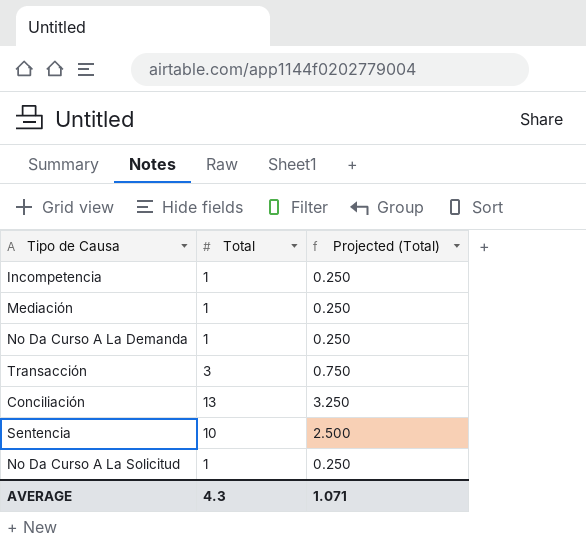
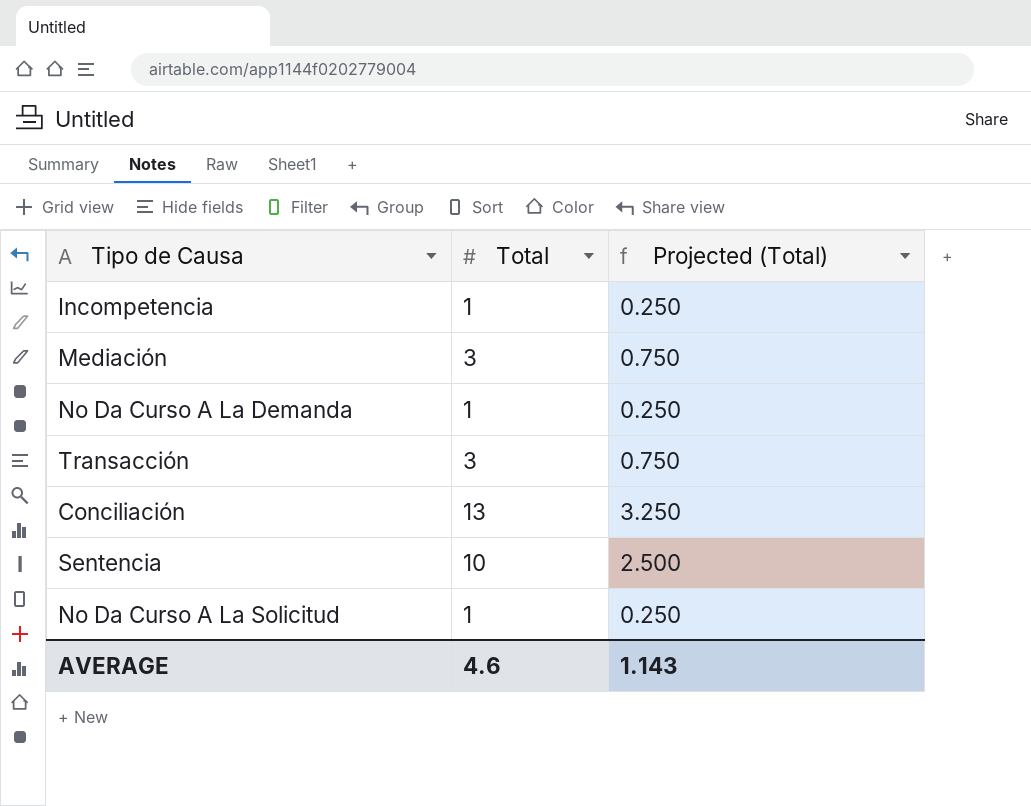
Mediación | Total: 1 -> 3
Mediación | Projected (Total): 0.250 -> 0.750
AVERAGE | Total: 4.3 -> 4.6
AVERAGE | Projected (Total): 1.071 -> 1.143

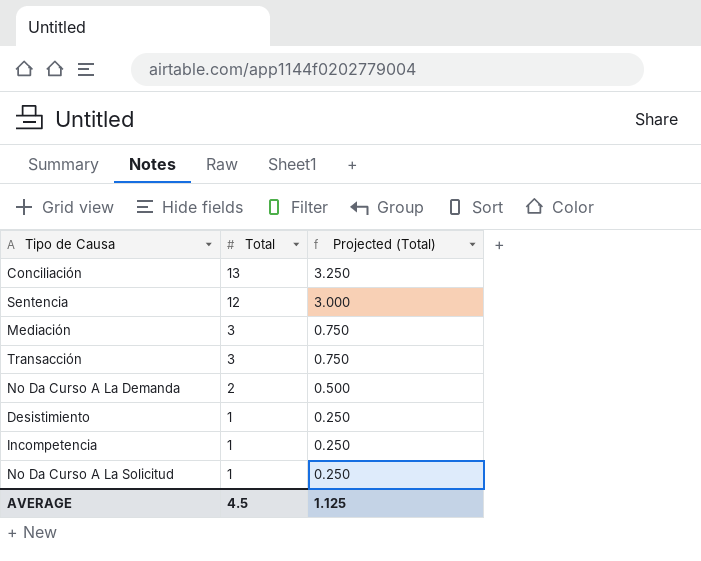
row order: none -> Total descending
Sentencia | Total: 10 -> 12
Sentencia | Projected (Total): 2.500 -> 3.000
No Da Curso A La Demanda | Total: 1 -> 2
No Da Curso A La Demanda | Projected (Total): 0.250 -> 0.500
row Desistimiento: none -> 1 | 0.250
AVERAGE | Total: 4.6 -> 4.5
AVERAGE | Projected (Total): 1.143 -> 1.125

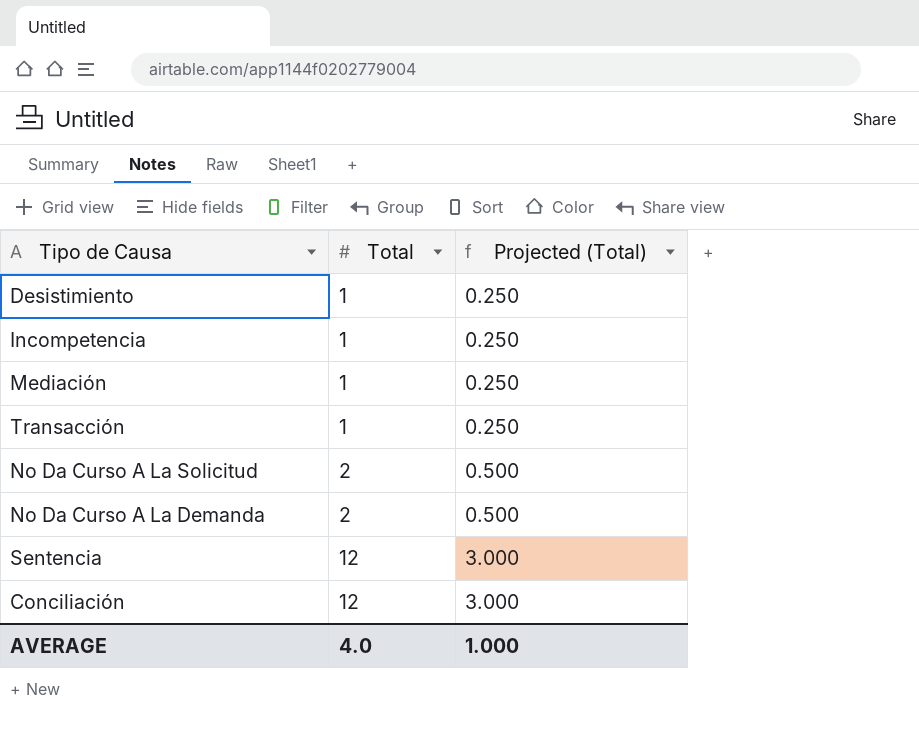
row order: Total descending -> Total ascending
Mediación | Total: 3 -> 1
Mediación | Projected (Total): 0.750 -> 0.250
Transacción | Total: 3 -> 1
Transacción | Projected (Total): 0.750 -> 0.250
No Da Curso A La Solicitud | Total: 1 -> 2
No Da Curso A La Solicitud | Projected (Total): 0.250 -> 0.500
Conciliación | Total: 13 -> 12
Conciliación | Projected (Total): 3.250 -> 3.000
AVERAGE | Total: 4.5 -> 4.0
AVERAGE | Projected (Total): 1.125 -> 1.000

